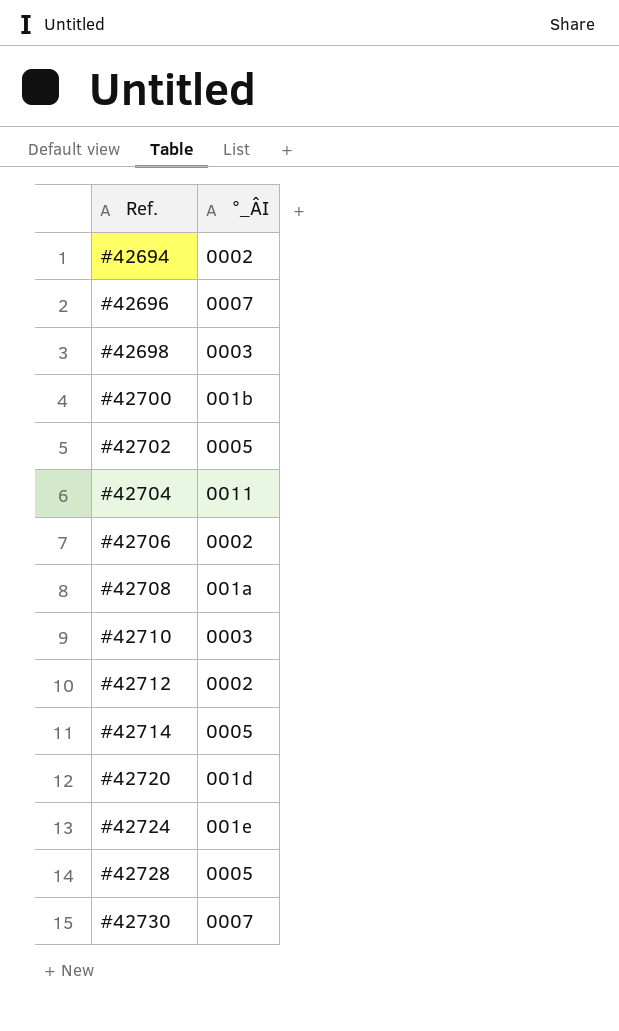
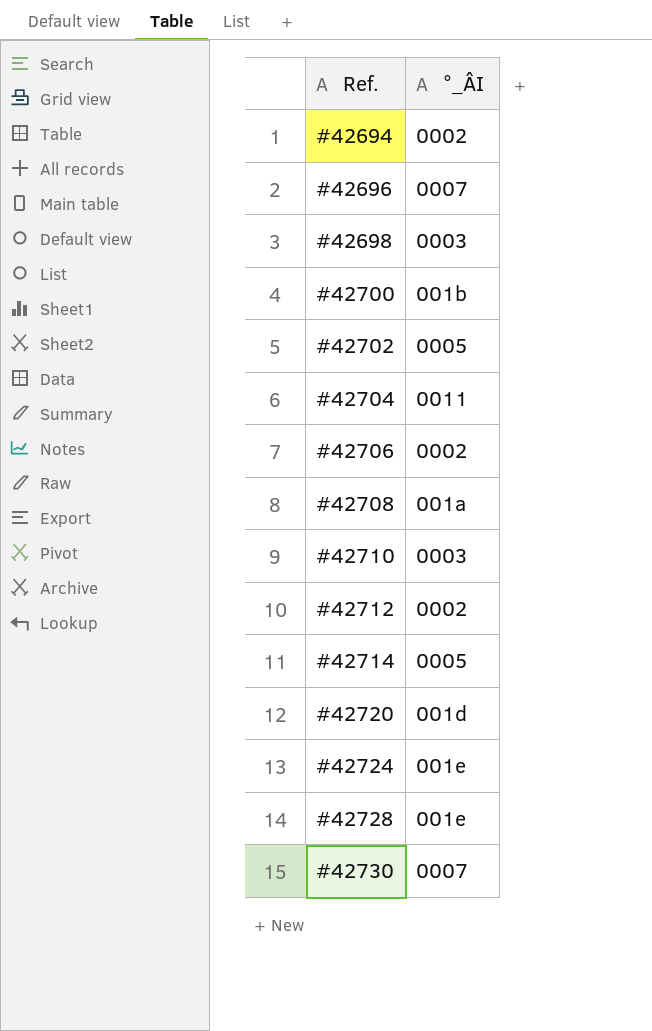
#42728 | °_ÂI: 0005 -> 001e

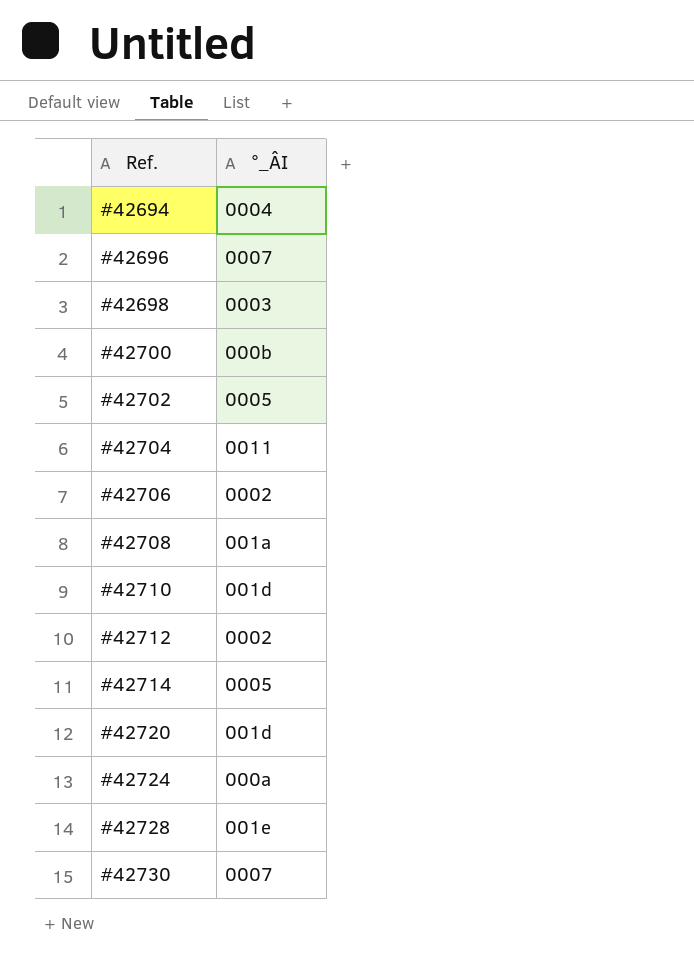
#42694 | °_ÂI: 0002 -> 0004
#42700 | °_ÂI: 001b -> 000b
#42710 | °_ÂI: 0003 -> 001d
#42724 | °_ÂI: 001e -> 000a

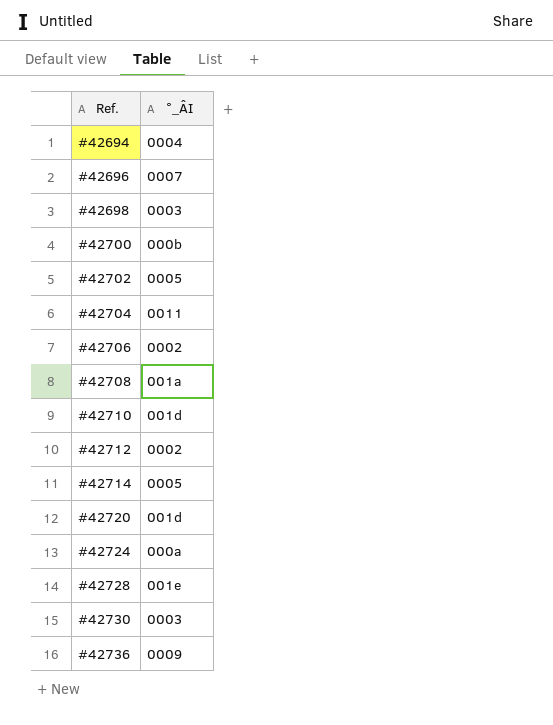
#42730 | °_ÂI: 0007 -> 0003
row #42736: none -> 0009

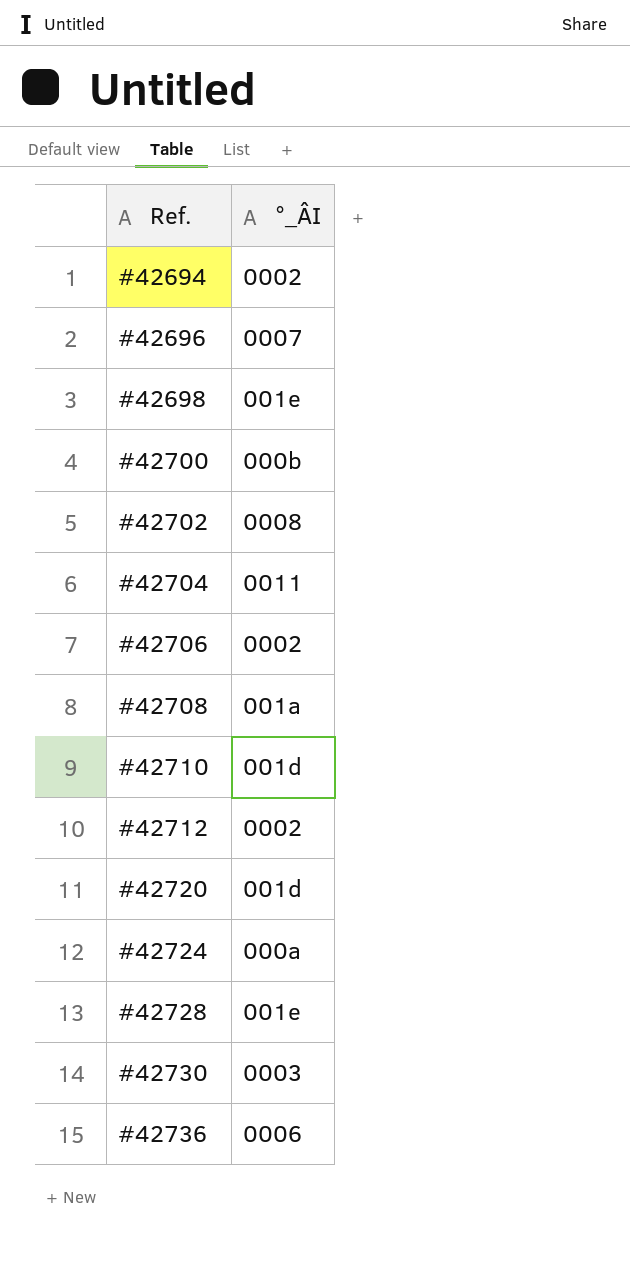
row #42714: 0005 -> none
#42694 | °_ÂI: 0004 -> 0002
#42698 | °_ÂI: 0003 -> 001e
#42702 | °_ÂI: 0005 -> 0008
#42736 | °_ÂI: 0009 -> 0006

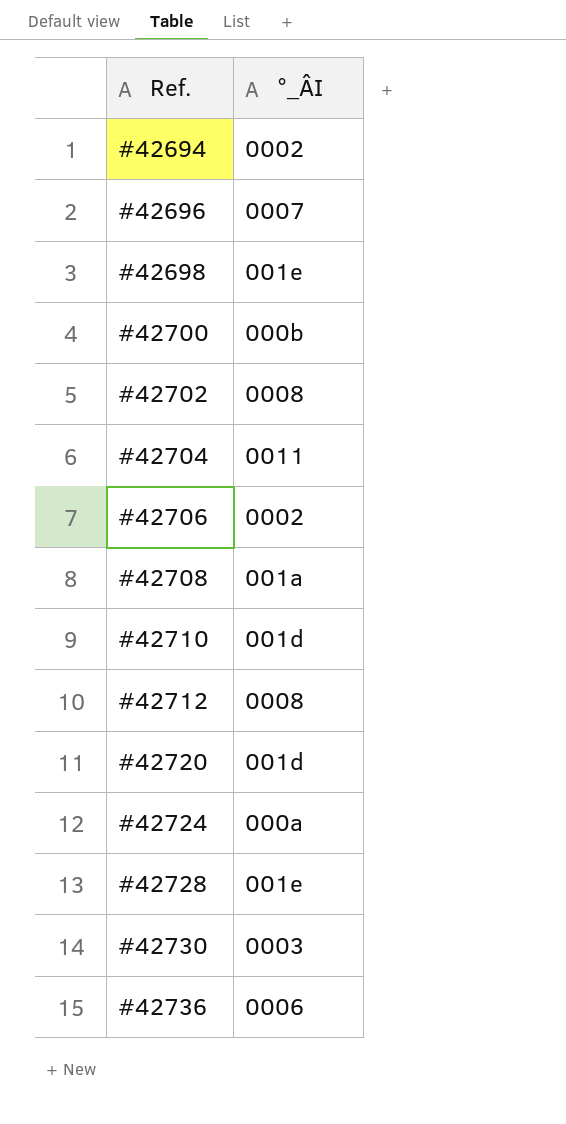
#42712 | °_ÂI: 0002 -> 0008

